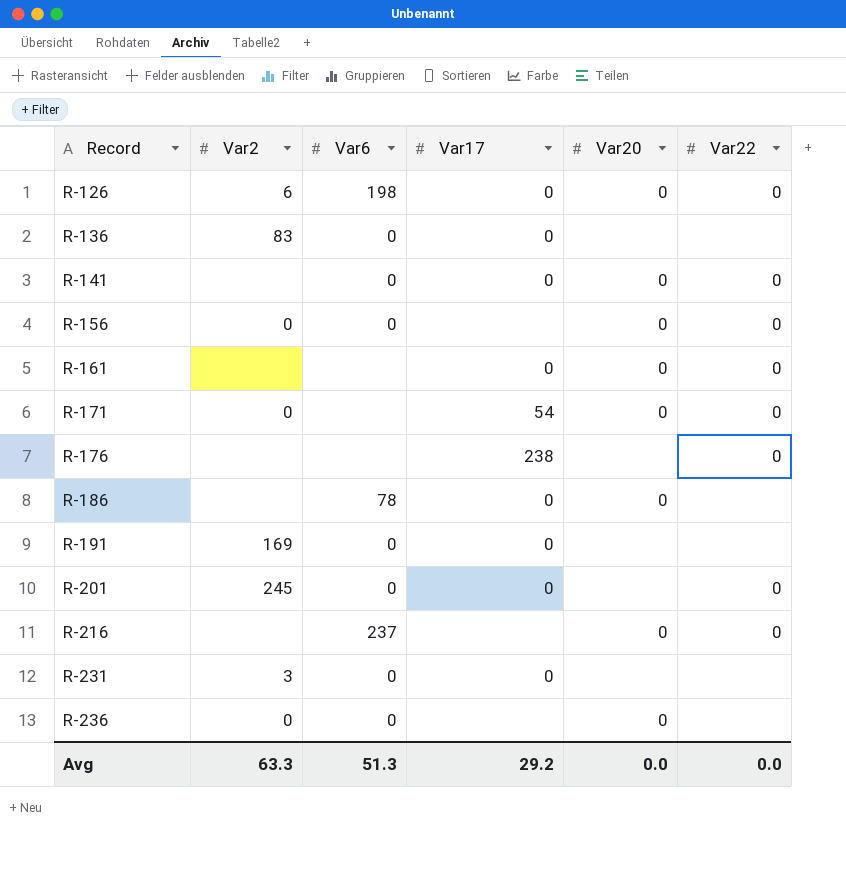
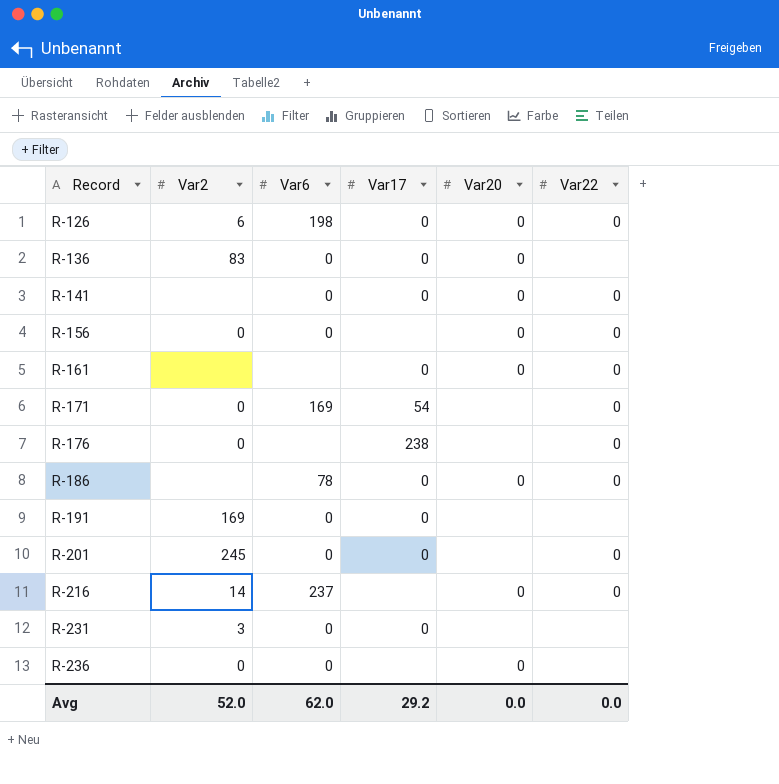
R-136 | Var20: none -> 0
R-171 | Var6: none -> 169
R-171 | Var20: 0 -> none
R-176 | Var2: none -> 0
R-186 | Var22: none -> 0
R-216 | Var2: none -> 14
Avg | Var2: 63.3 -> 52.0
Avg | Var6: 51.3 -> 62.0

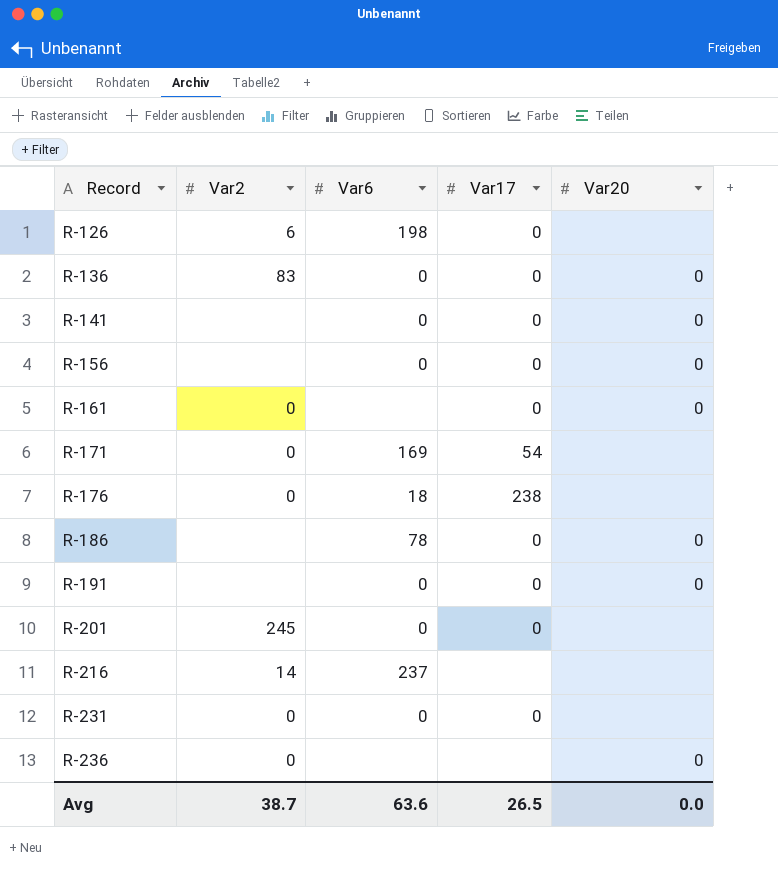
column Var22 | position: 6 -> none
R-126 | Var20: 0 -> none
R-156 | Var2: 0 -> none
R-156 | Var17: none -> 0
R-161 | Var2: none -> 0
R-176 | Var6: none -> 18
R-191 | Var2: 169 -> none
R-191 | Var20: none -> 0
R-216 | Var20: 0 -> none
R-231 | Var2: 3 -> 0
R-236 | Var6: 0 -> none
Avg | Var2: 52.0 -> 38.7
Avg | Var6: 62.0 -> 63.6
Avg | Var17: 29.2 -> 26.5

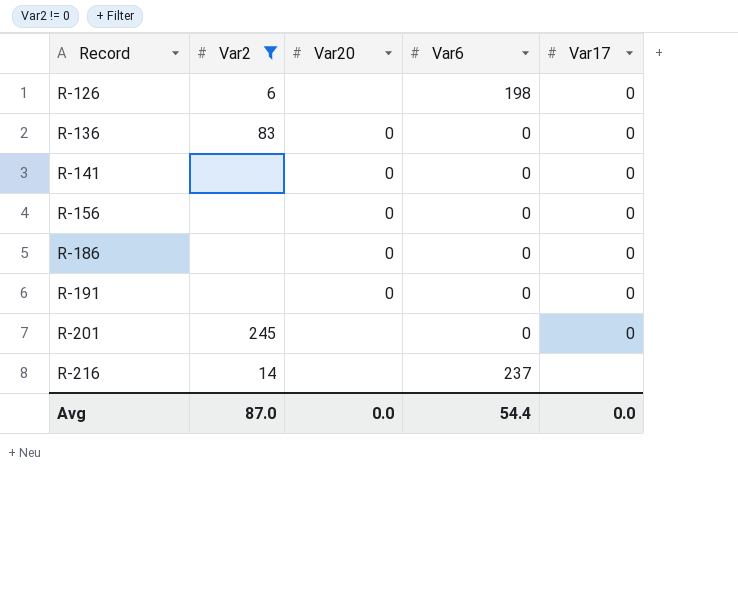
filter: none -> Var2 != 0
column Var20 | position: 5 -> 3
R-186 | Var6: 78 -> 0
Avg | Var2: 38.7 -> 87.0
Avg | Var6: 63.6 -> 54.4
Avg | Var17: 26.5 -> 0.0

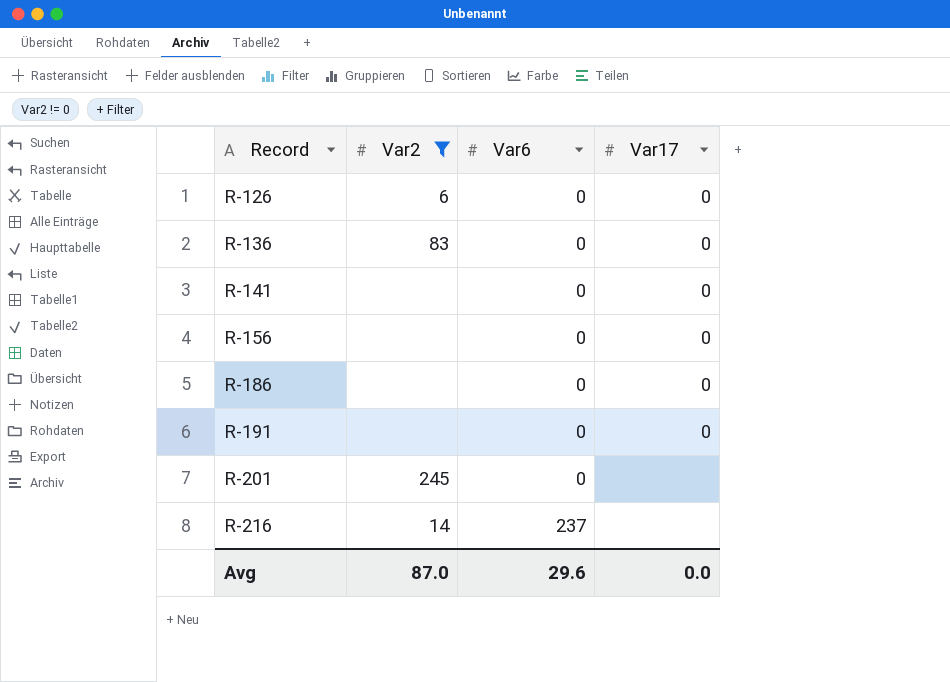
column Var20 | position: 3 -> none
R-126 | Var6: 198 -> 0
R-201 | Var17: 0 -> none
Avg | Var6: 54.4 -> 29.6

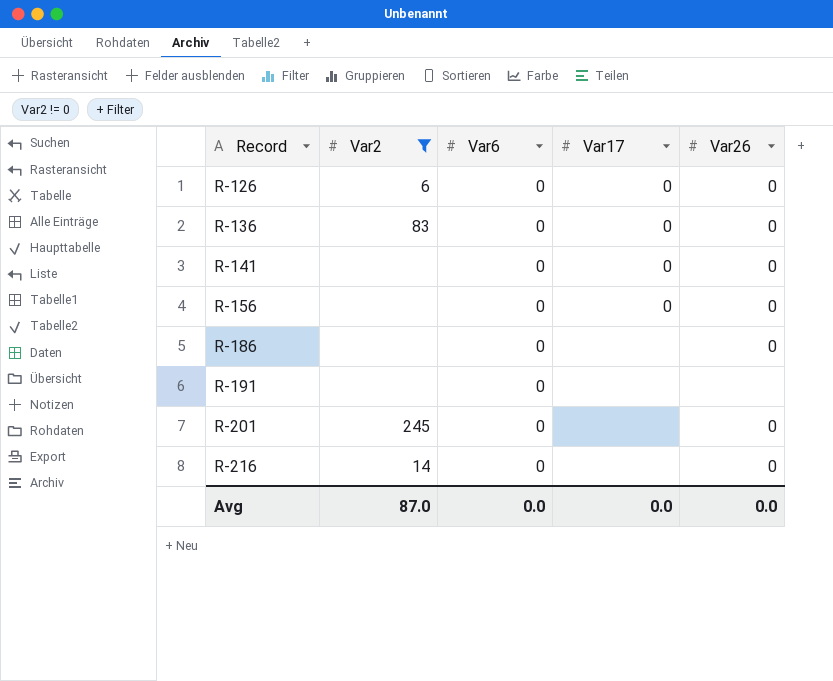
column Var26 | position: none -> 5
R-186 | Var17: 0 -> none
R-191 | Var17: 0 -> none
R-216 | Var6: 237 -> 0
Avg | Var6: 29.6 -> 0.0

